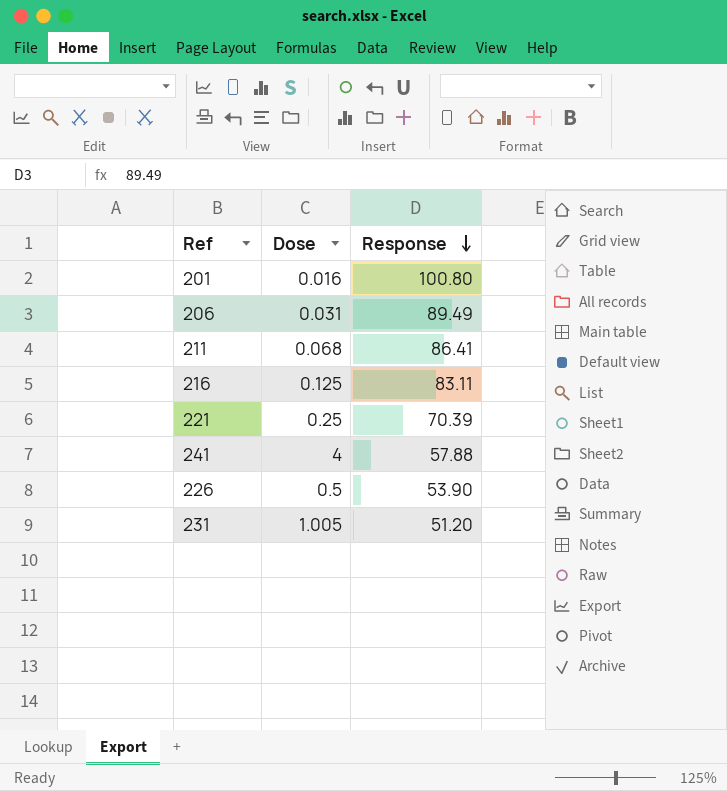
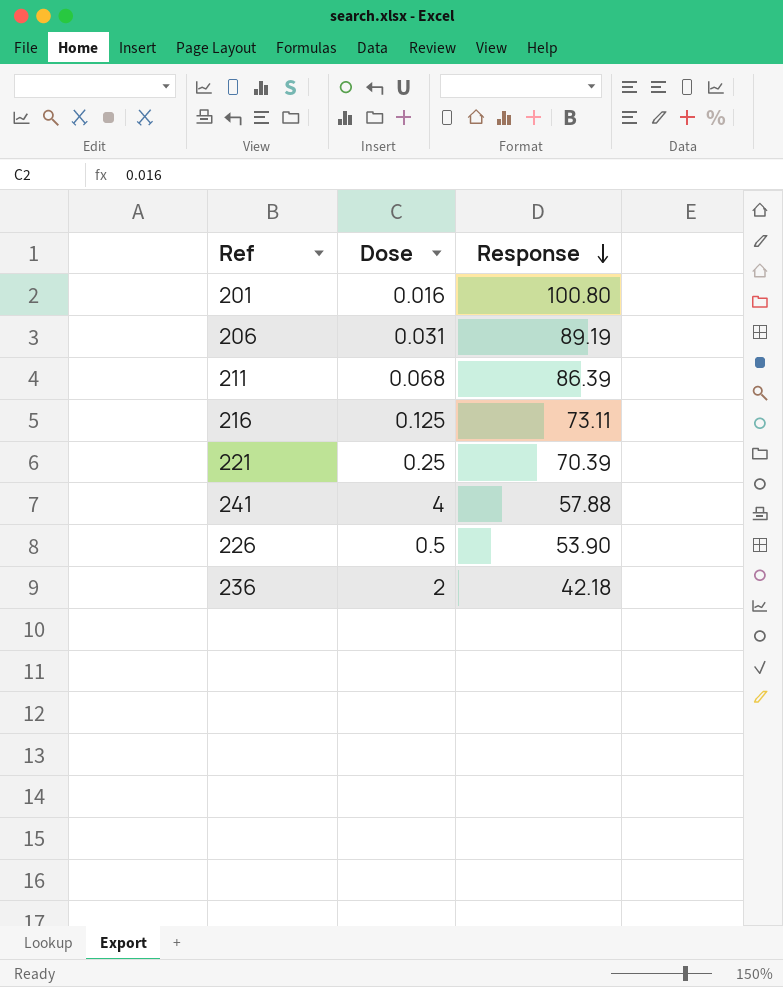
row 231: 1.005 | 51.20 -> none
206 | Response: 89.49 -> 89.19
211 | Response: 86.41 -> 86.39
216 | Response: 83.11 -> 73.11
row 236: none -> 2 | 42.18

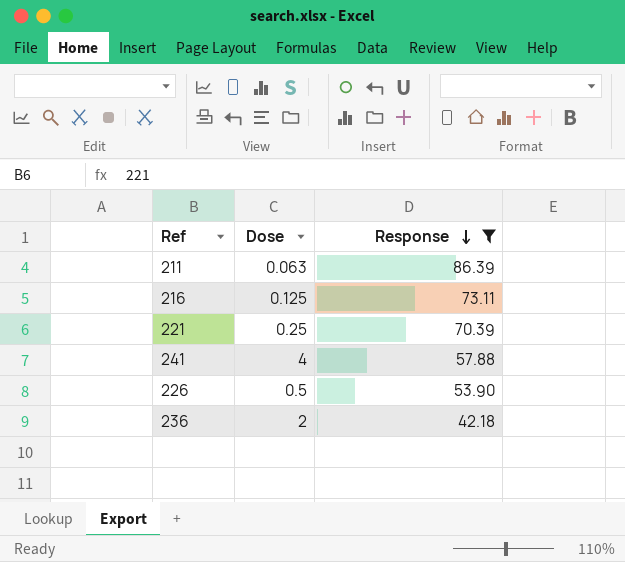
filter: none -> Response <= 86.39
211 | Dose: 0.068 -> 0.063

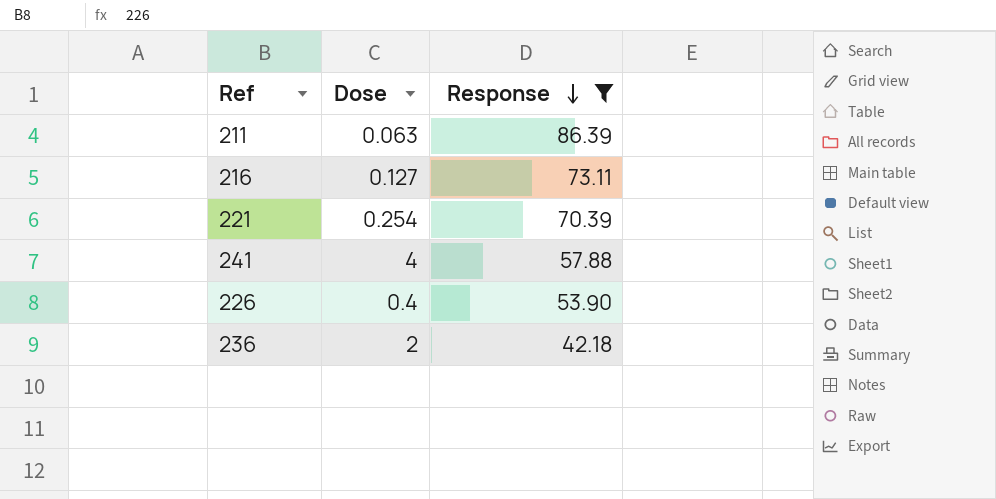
216 | Dose: 0.125 -> 0.127
221 | Dose: 0.25 -> 0.254
226 | Dose: 0.5 -> 0.4

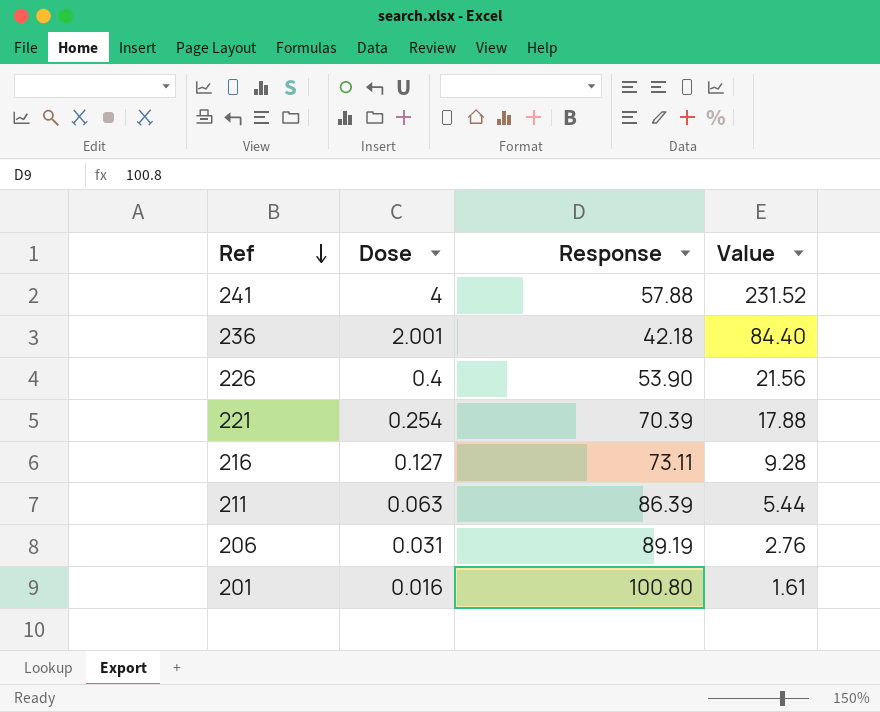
filter: Response <= 86.39 -> none
row order: Response descending -> Ref descending
column Value | formula: none -> [Dose] * [Response]
236 | Dose: 2 -> 2.001

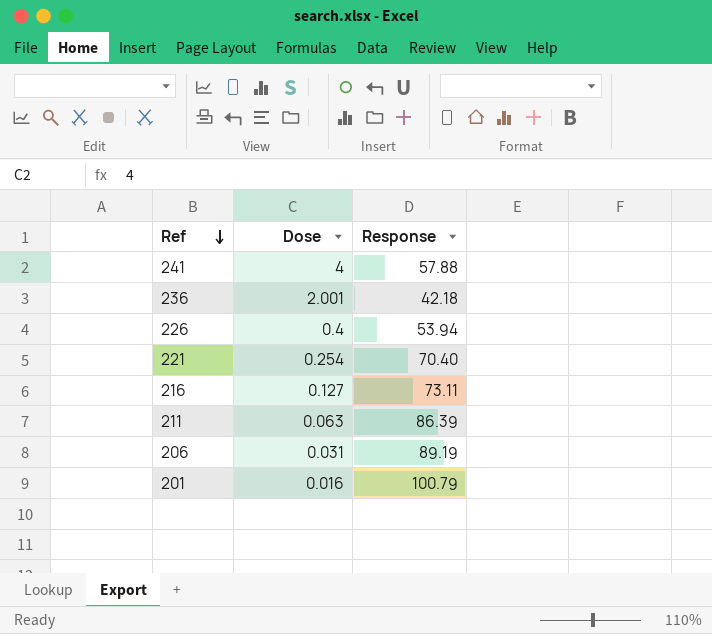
column Value | formula: [Dose] * [Response] -> none
226 | Response: 53.90 -> 53.94
221 | Response: 70.39 -> 70.40
201 | Response: 100.80 -> 100.79

